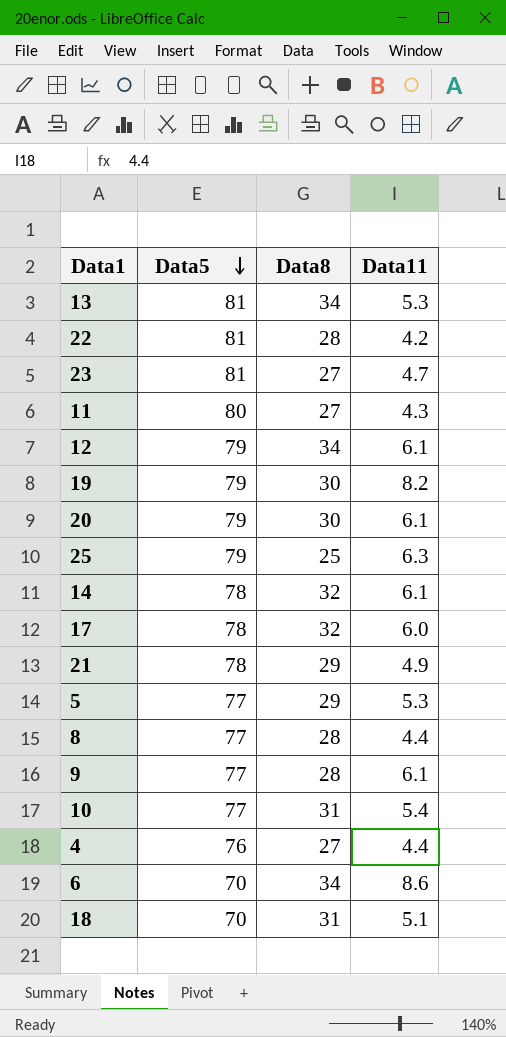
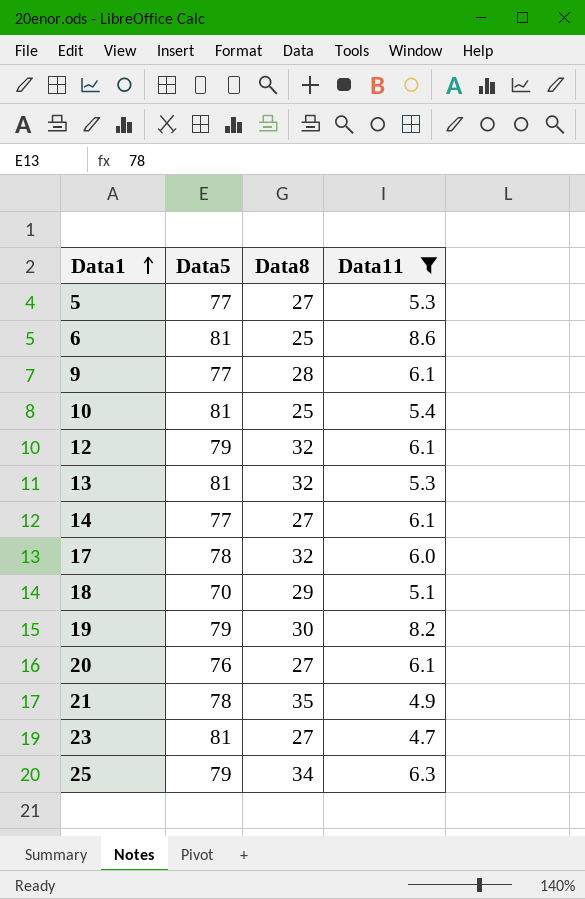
filter: none -> Data11 >= 4.7
row order: Data5 descending -> Data1 ascending
5 | Data8: 29 -> 27
6 | Data5: 70 -> 81
6 | Data8: 34 -> 25
10 | Data5: 77 -> 81
10 | Data8: 31 -> 25
12 | Data8: 34 -> 32
13 | Data8: 34 -> 32
14 | Data5: 78 -> 77
14 | Data8: 32 -> 27
18 | Data8: 31 -> 29
20 | Data5: 79 -> 76
20 | Data8: 30 -> 27
21 | Data8: 29 -> 35
25 | Data8: 25 -> 34

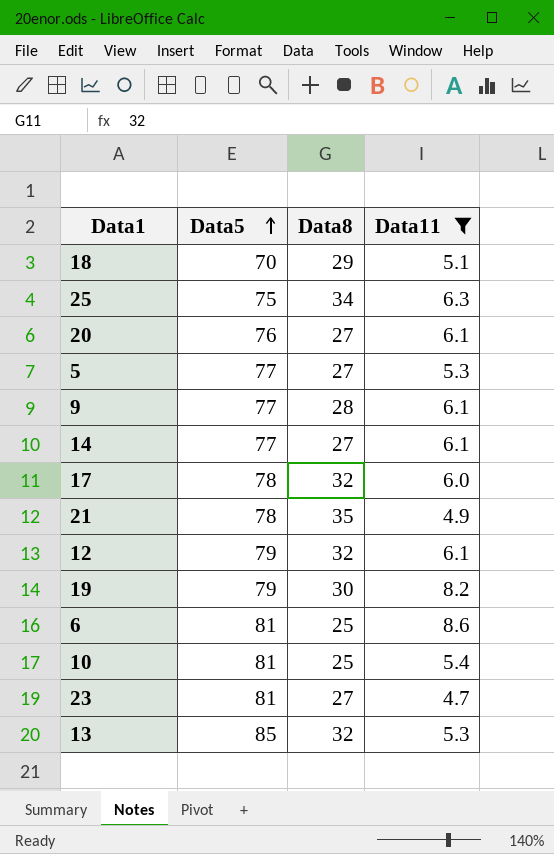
row order: Data1 ascending -> Data5 ascending
25 | Data5: 79 -> 75
13 | Data5: 81 -> 85

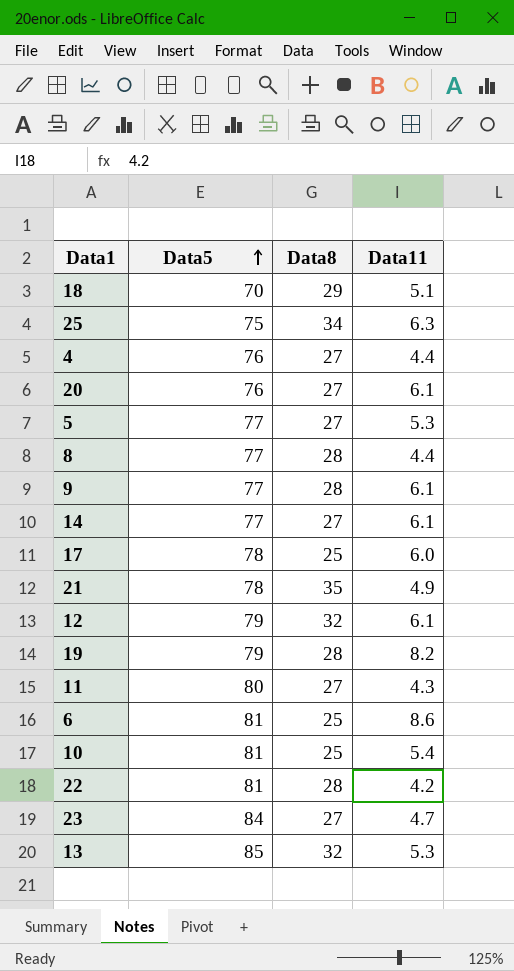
filter: Data11 >= 4.7 -> none
17 | Data8: 32 -> 25
19 | Data8: 30 -> 28
23 | Data5: 81 -> 84

